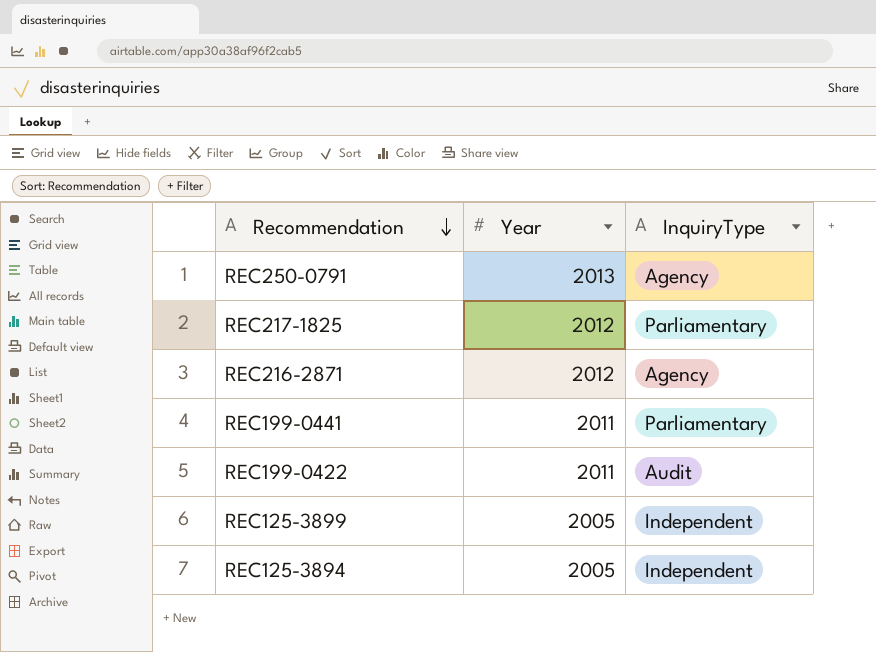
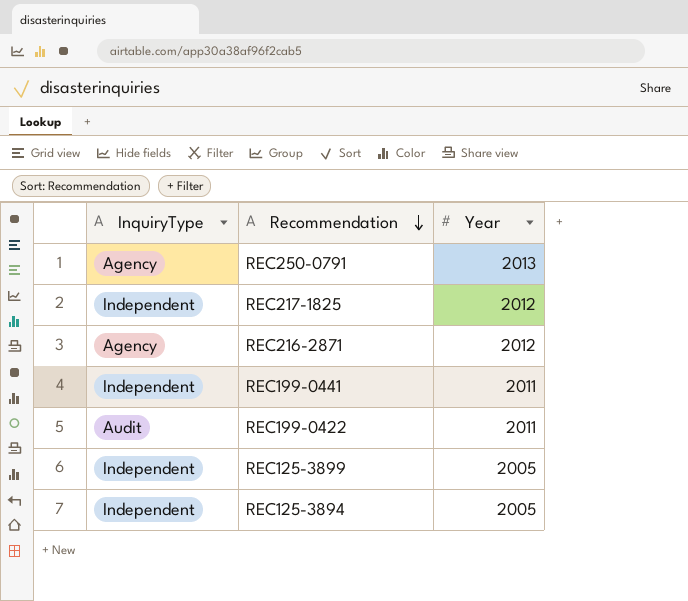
column InquiryType | position: 3 -> 1
REC217-1825 | InquiryType: Parliamentary -> Independent
REC199-0441 | InquiryType: Parliamentary -> Independent

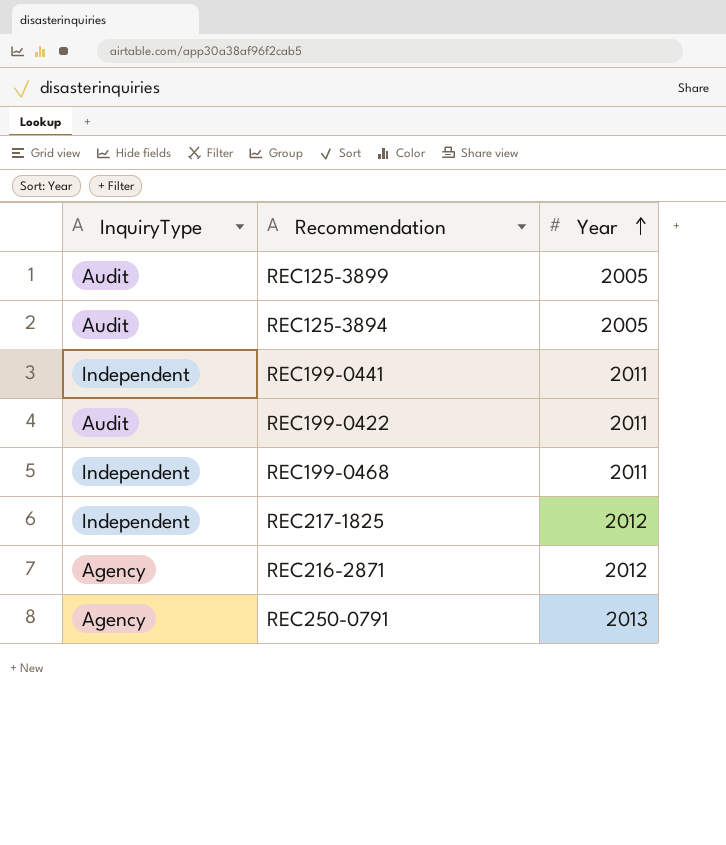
row order: Recommendation descending -> Year ascending
REC125-3899 | InquiryType: Independent -> Audit
REC125-3894 | InquiryType: Independent -> Audit
row REC199-0468: none -> Independent | 2011

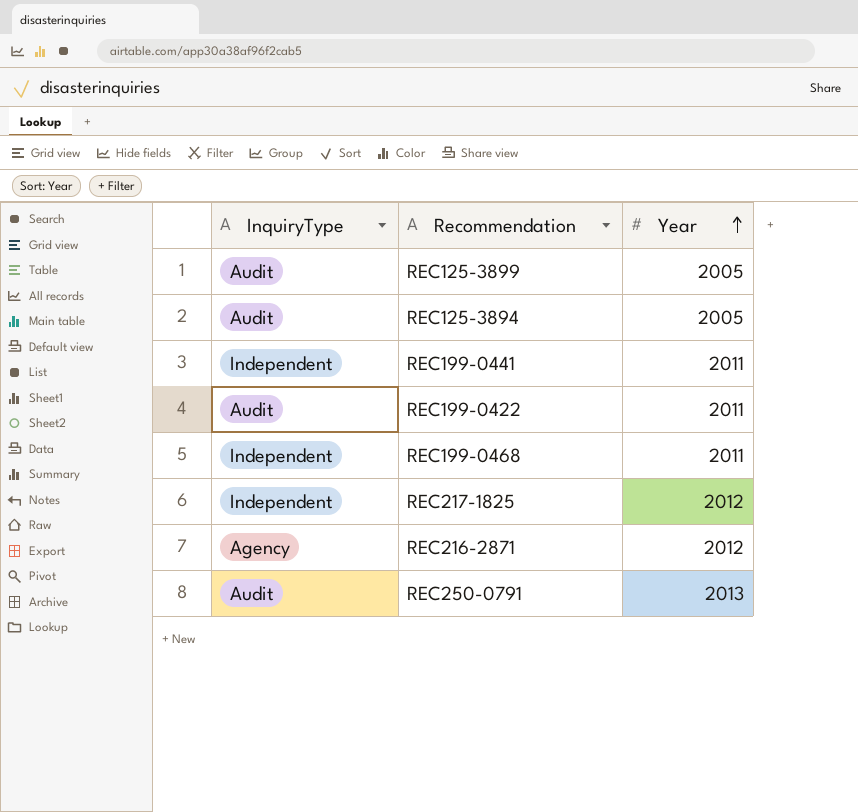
REC250-0791 | InquiryType: Agency -> Audit

